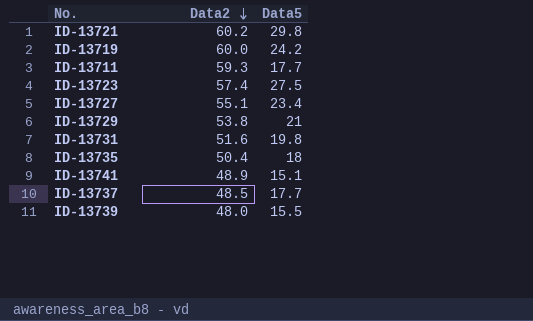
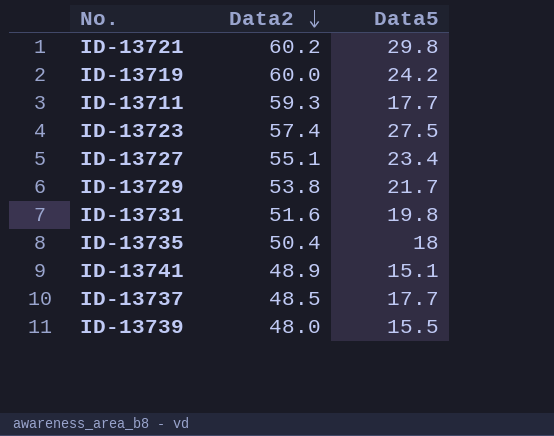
ID-13729 | Data5: 21 -> 21.7

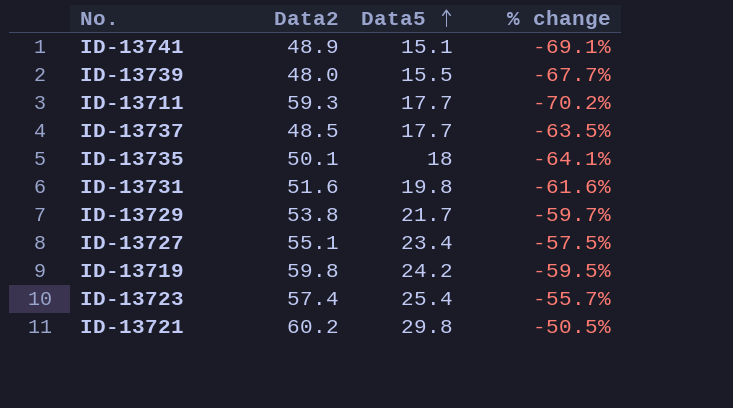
row order: Data2 descending -> Data5 ascending
column % change | formula: none -> ([Data5] - [Data2]) / [Data2]
ID-13735 | Data2: 50.4 -> 50.1
ID-13719 | Data2: 60.0 -> 59.8
ID-13723 | Data5: 27.5 -> 25.4

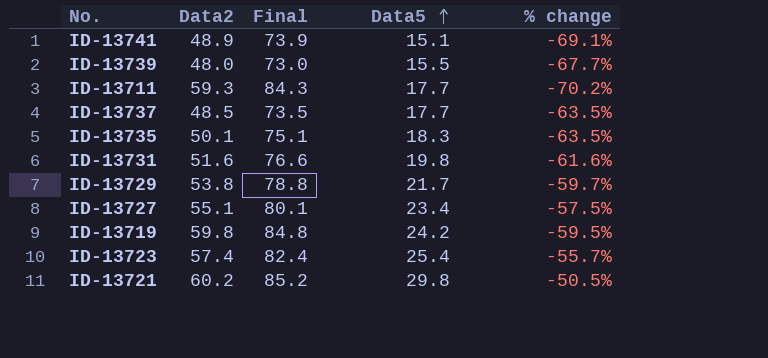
column Final | formula: none -> [Data2] + 25
ID-13735 | Data5: 18 -> 18.3
ID-13735 | % change: -64.1% -> -63.5%

